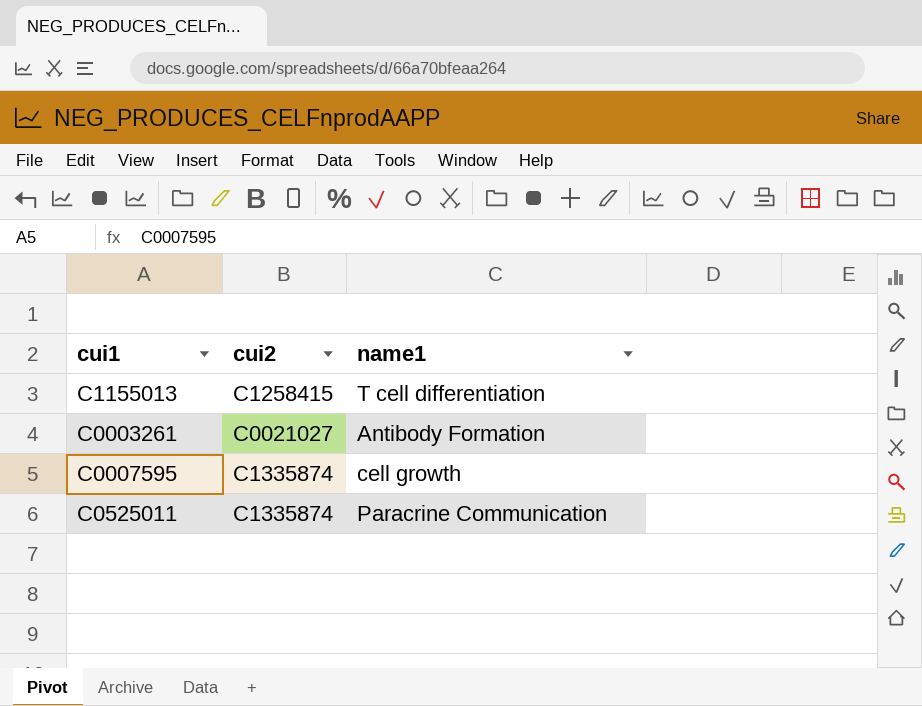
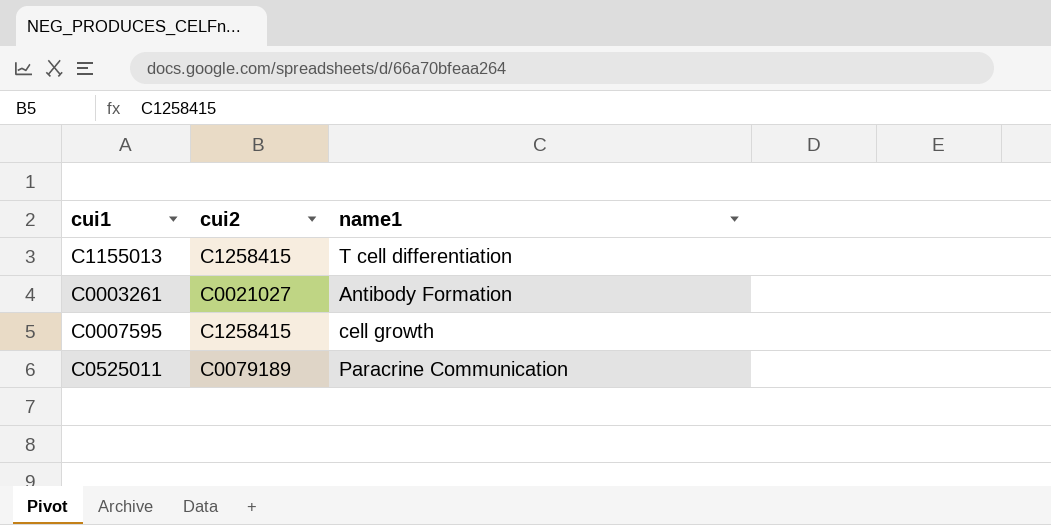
C0007595 | cui2: C1335874 -> C1258415
C0525011 | cui2: C1335874 -> C0079189

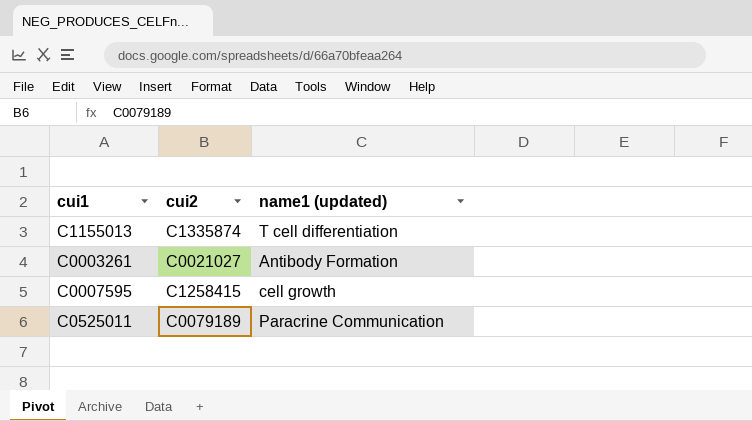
column name: name1 -> name1 (updated)
C1155013 | cui2: C1258415 -> C1335874

